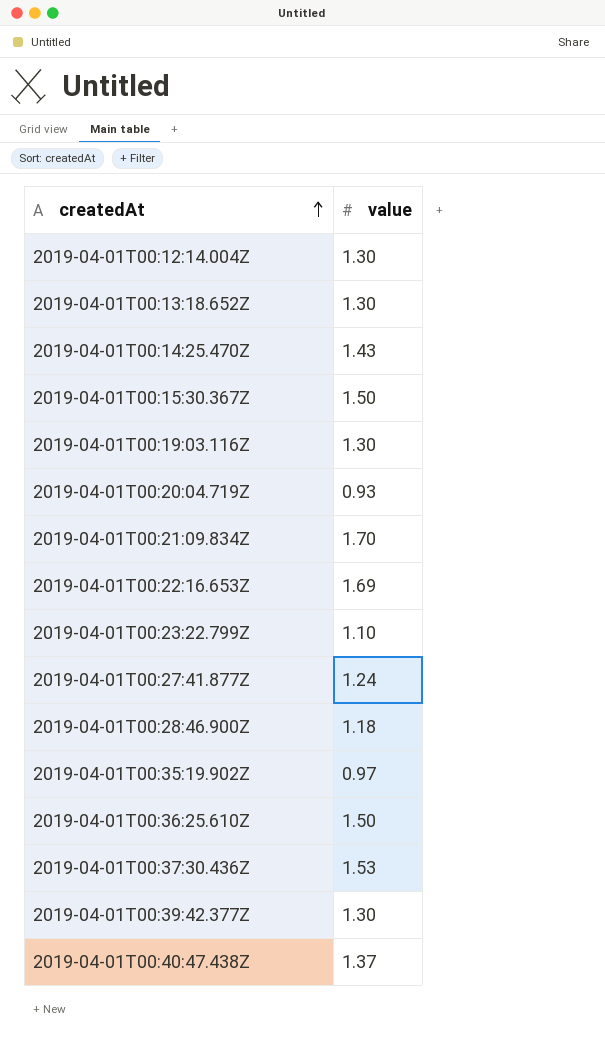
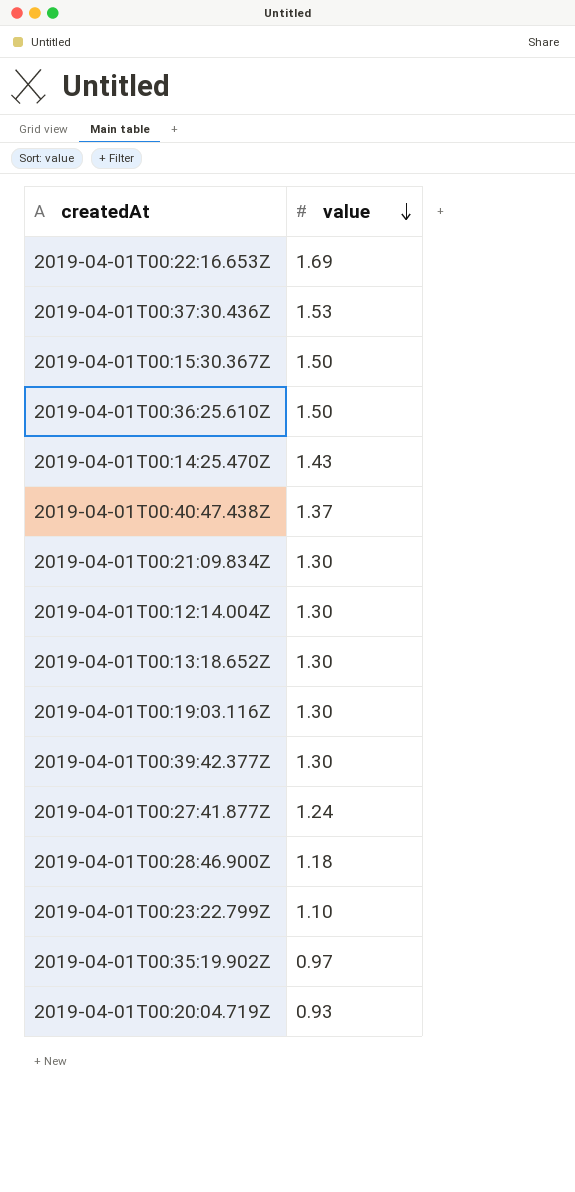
row order: createdAt ascending -> value descending
2019-04-01T00:21:09.834Z | value: 1.70 -> 1.30

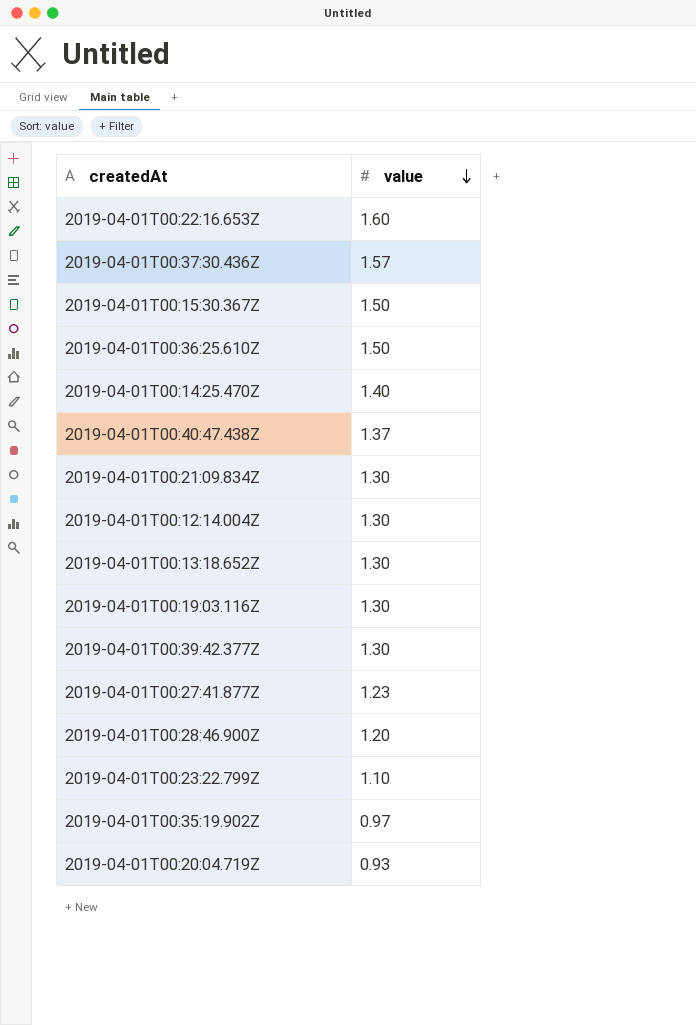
2019-04-01T00:22:16.653Z | value: 1.69 -> 1.60
2019-04-01T00:37:30.436Z | value: 1.53 -> 1.57
2019-04-01T00:14:25.470Z | value: 1.43 -> 1.40
2019-04-01T00:27:41.877Z | value: 1.24 -> 1.23
2019-04-01T00:28:46.900Z | value: 1.18 -> 1.20

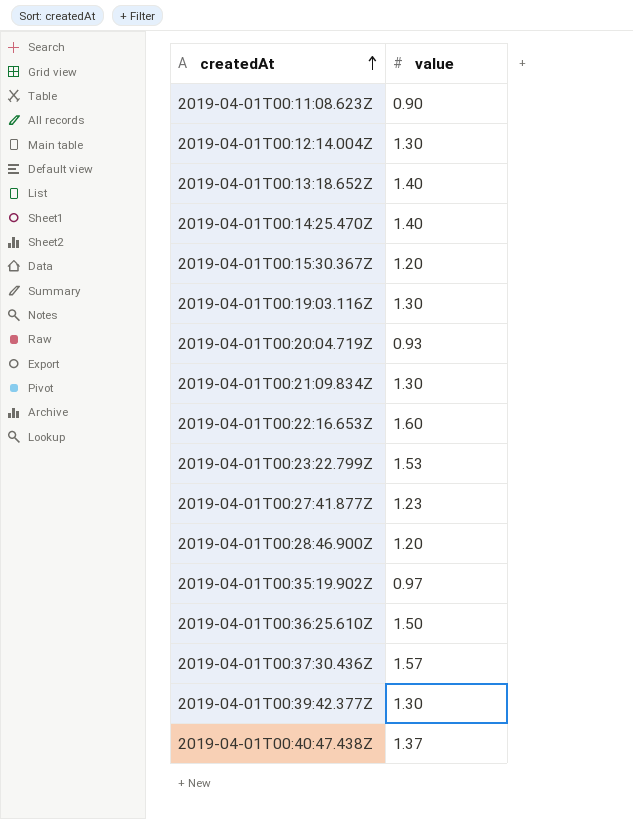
row order: value descending -> createdAt ascending
row 2019-04-01T00:11:08.623Z: none -> 0.90
2019-04-01T00:13:18.652Z | value: 1.30 -> 1.40
2019-04-01T00:15:30.367Z | value: 1.50 -> 1.20
2019-04-01T00:23:22.799Z | value: 1.10 -> 1.53

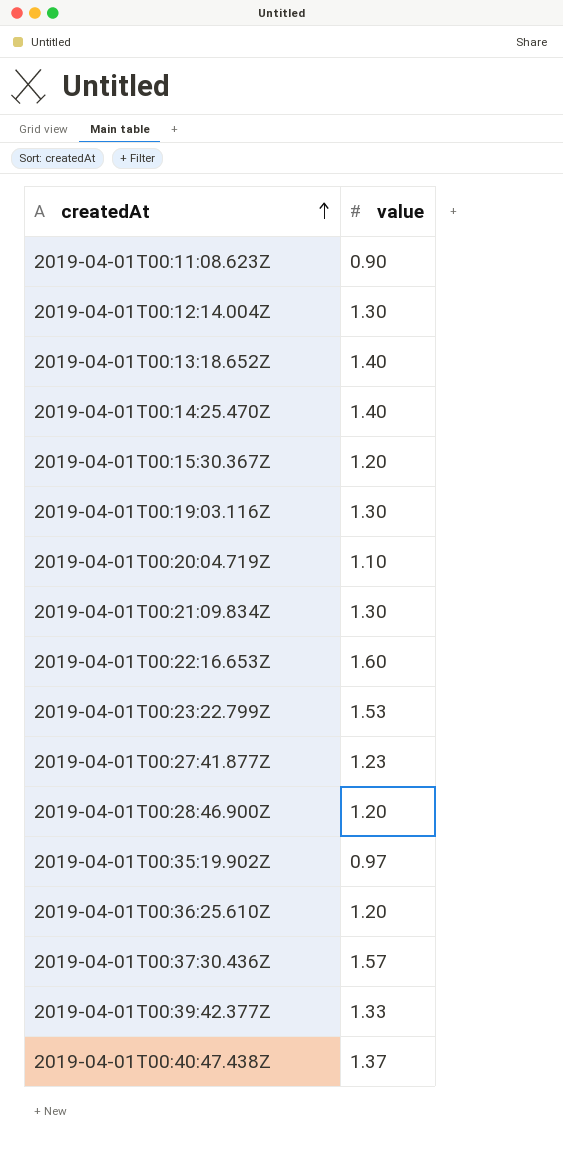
2019-04-01T00:20:04.719Z | value: 0.93 -> 1.10
2019-04-01T00:36:25.610Z | value: 1.50 -> 1.20
2019-04-01T00:39:42.377Z | value: 1.30 -> 1.33

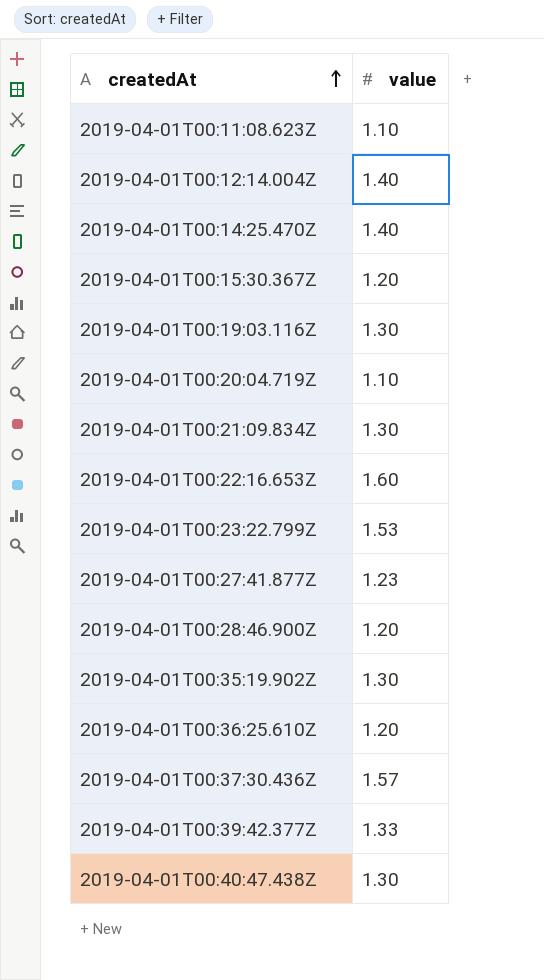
row 2019-04-01T00:13:18.652Z: 1.40 -> none
2019-04-01T00:11:08.623Z | value: 0.90 -> 1.10
2019-04-01T00:12:14.004Z | value: 1.30 -> 1.40
2019-04-01T00:35:19.902Z | value: 0.97 -> 1.30
2019-04-01T00:40:47.438Z | value: 1.37 -> 1.30

